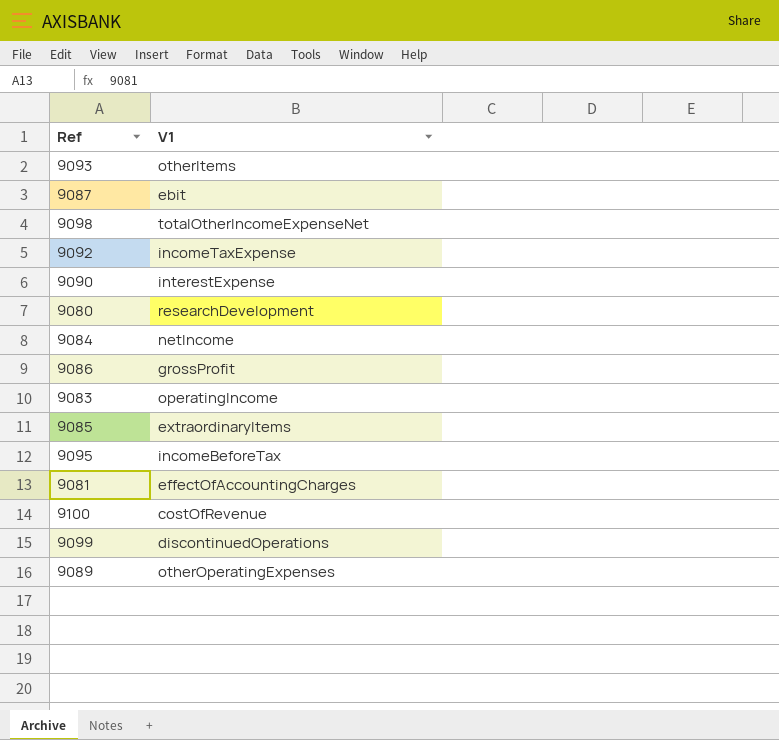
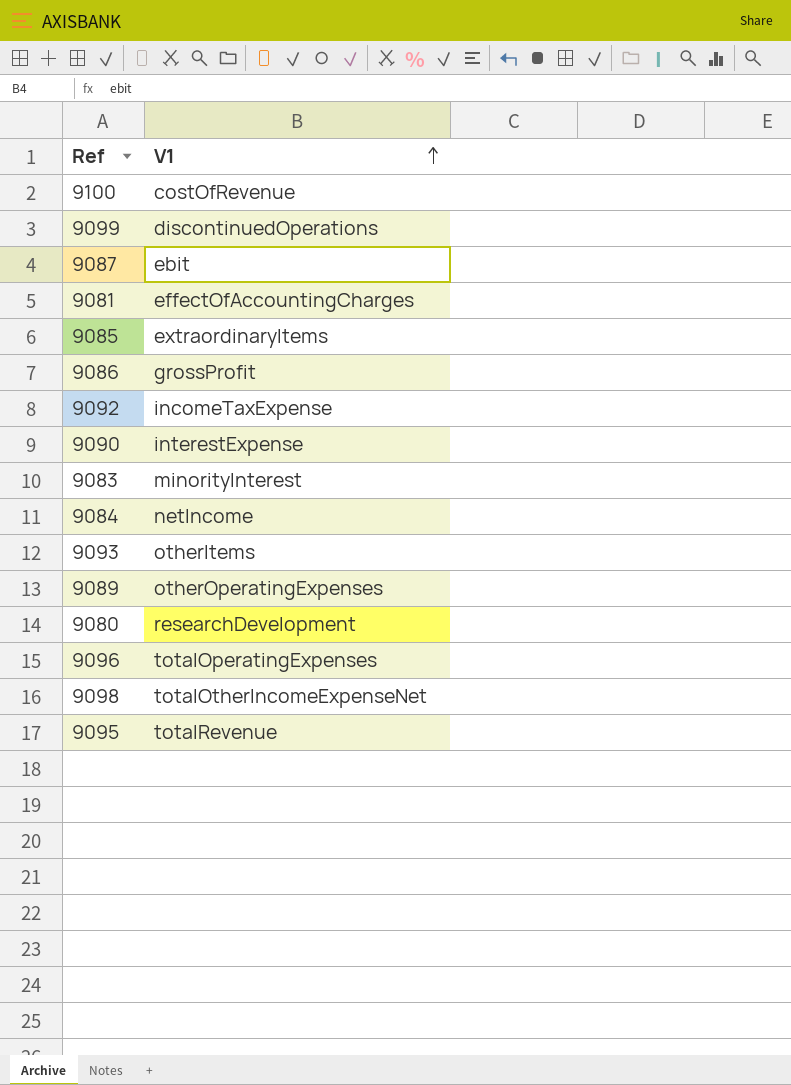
row order: none -> V1 ascending
9083 | V1: operatingIncome -> minorityInterest
row 9096: none -> totalOperatingExpenses
9095 | V1: incomeBeforeTax -> totalRevenue

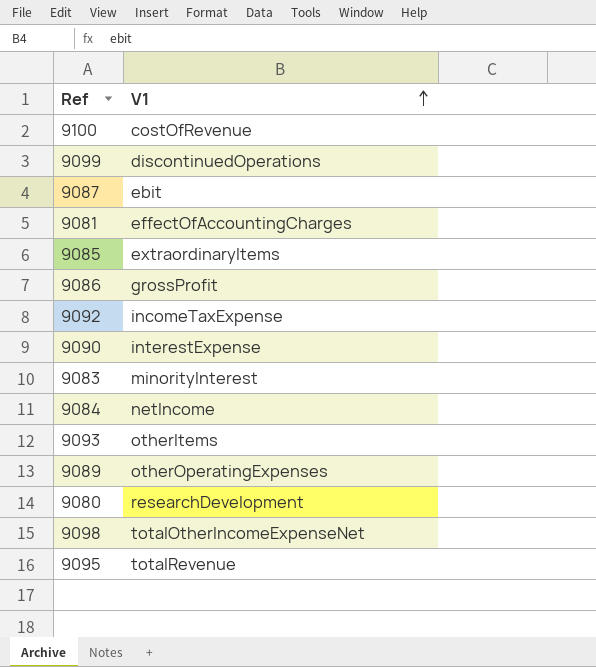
row 9096: totalOperatingExpenses -> none

